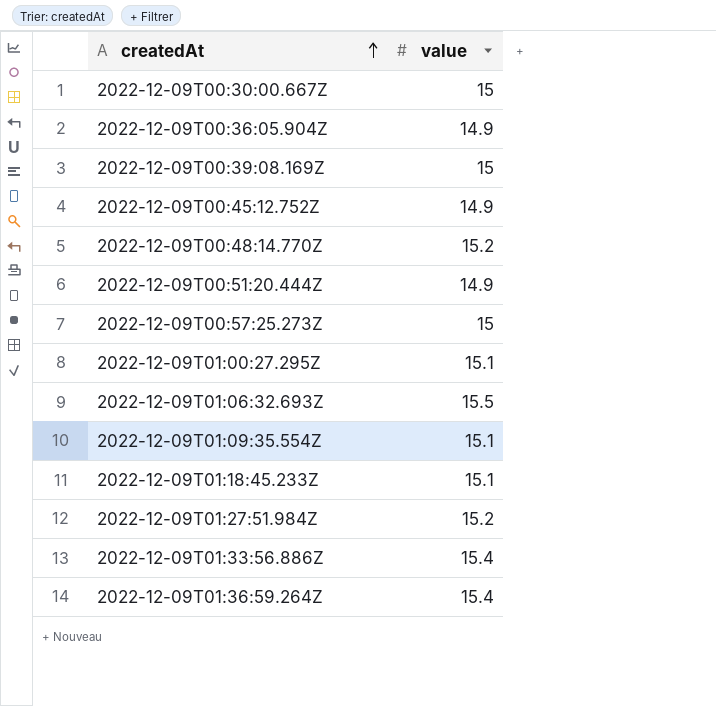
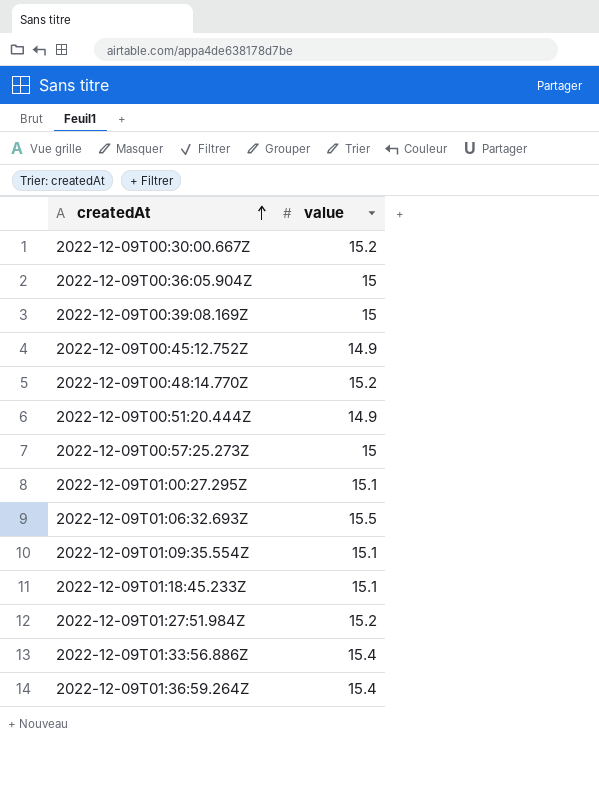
2022-12-09T00:30:00.667Z | value: 15 -> 15.2
2022-12-09T00:36:05.904Z | value: 14.9 -> 15

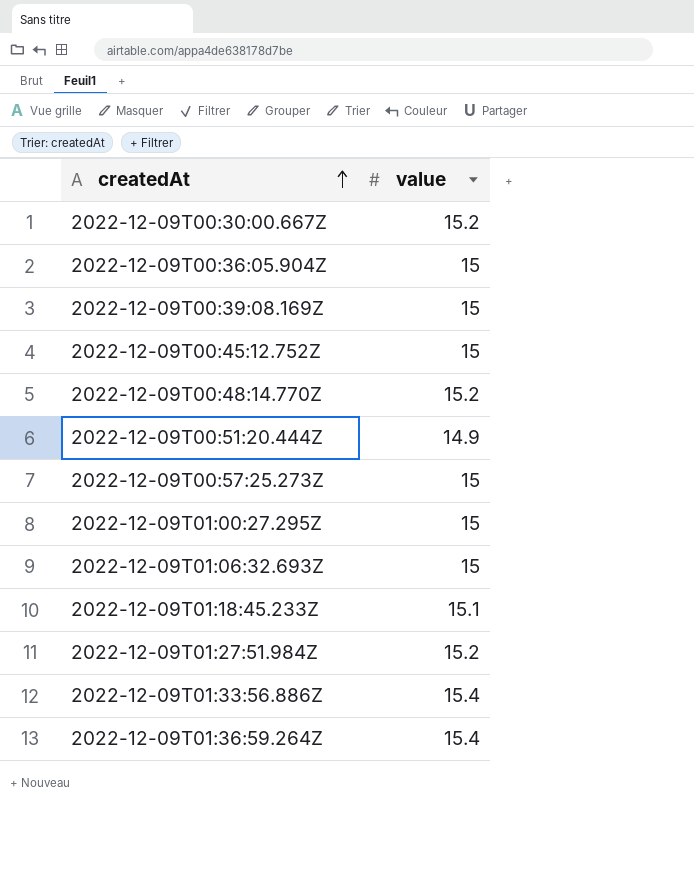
row 2022-12-09T01:09:35.554Z: 15.1 -> none
2022-12-09T00:45:12.752Z | value: 14.9 -> 15
2022-12-09T01:00:27.295Z | value: 15.1 -> 15
2022-12-09T01:06:32.693Z | value: 15.5 -> 15

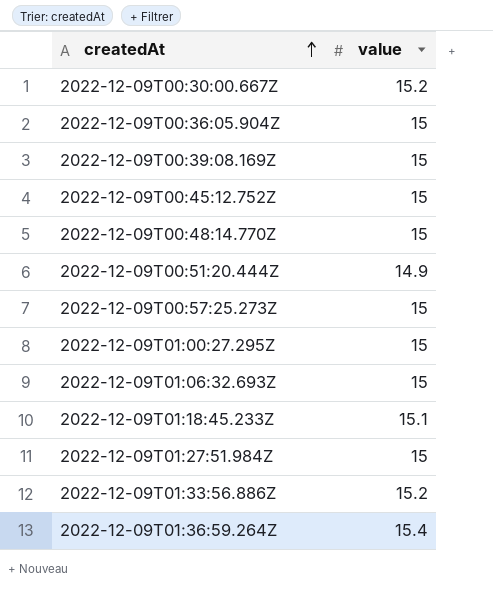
2022-12-09T00:48:14.770Z | value: 15.2 -> 15
2022-12-09T01:27:51.984Z | value: 15.2 -> 15
2022-12-09T01:33:56.886Z | value: 15.4 -> 15.2

